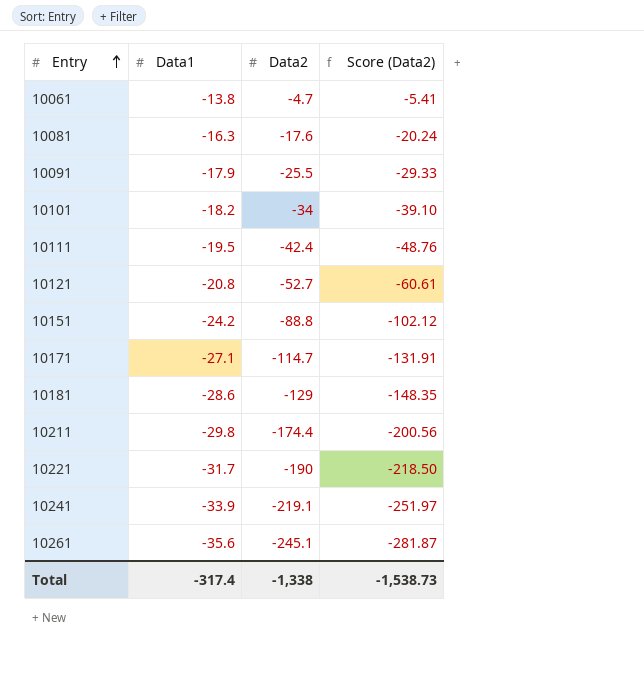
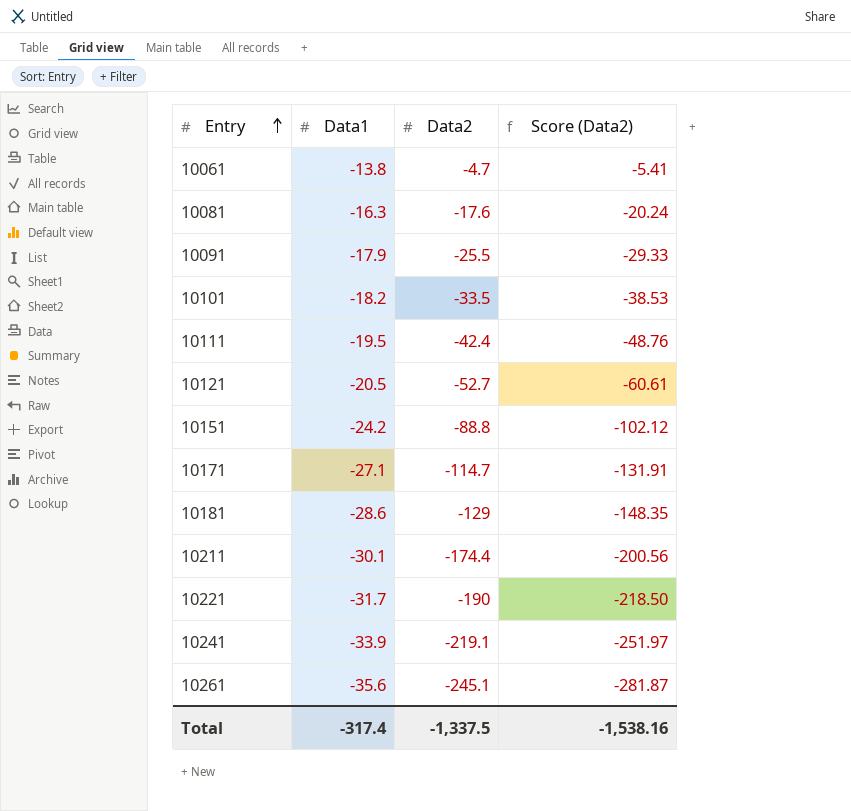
10101 | Data2: -34 -> -33.5
10101 | Score (Data2): -39.10 -> -38.53
10121 | Data1: -20.8 -> -20.5
10211 | Data1: -29.8 -> -30.1
Total | Data2: -1,338 -> -1,337.5
Total | Score (Data2): -1,538.73 -> -1,538.16

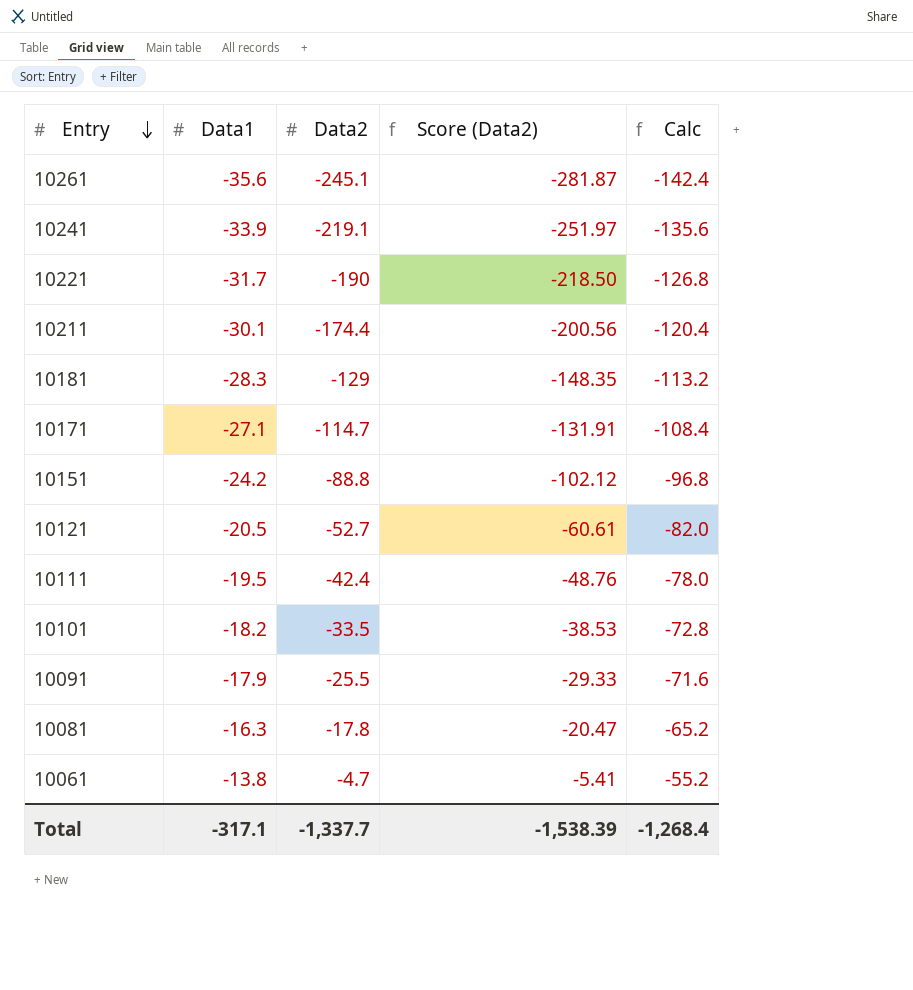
row order: Entry ascending -> Entry descending
column Calc | formula: none -> [Data1] * 4
10181 | Data1: -28.6 -> -28.3
10081 | Data2: -17.6 -> -17.8
10081 | Score (Data2): -20.24 -> -20.47
Total | Data1: -317.4 -> -317.1
Total | Data2: -1,337.5 -> -1,337.7
Total | Score (Data2): -1,538.16 -> -1,538.39

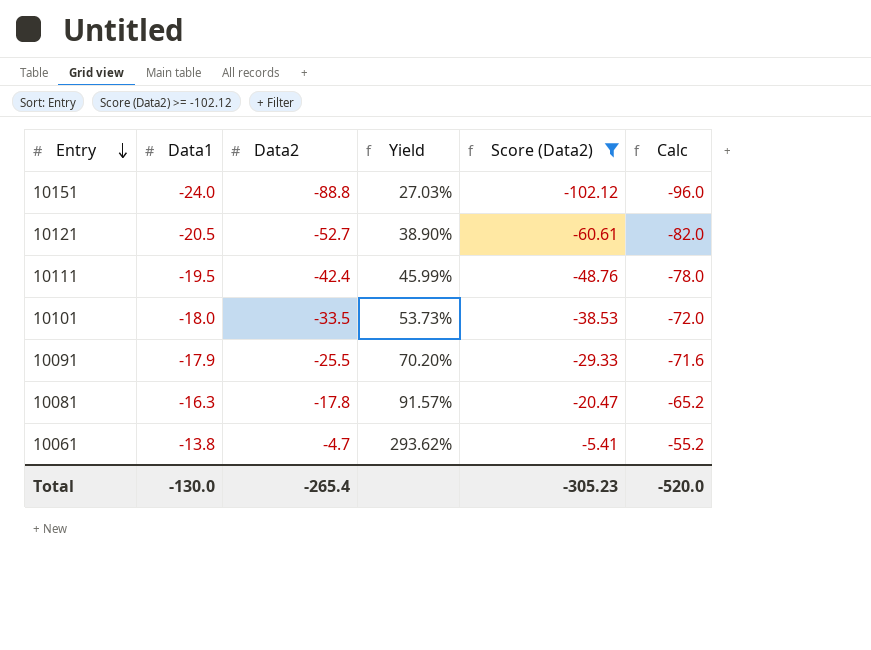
filter: none -> Score (Data2) >= -102.12
column Yield | formula: none -> [Data1] / [Data2]
10151 | Data1: -24.2 -> -24.0
10151 | Calc: -96.8 -> -96.0
10101 | Data1: -18.2 -> -18.0
10101 | Calc: -72.8 -> -72.0
Total | Data1: -317.1 -> -130.0
Total | Data2: -1,337.7 -> -265.4
Total | Score (Data2): -1,538.39 -> -305.23
Total | Calc: -1,268.4 -> -520.0

